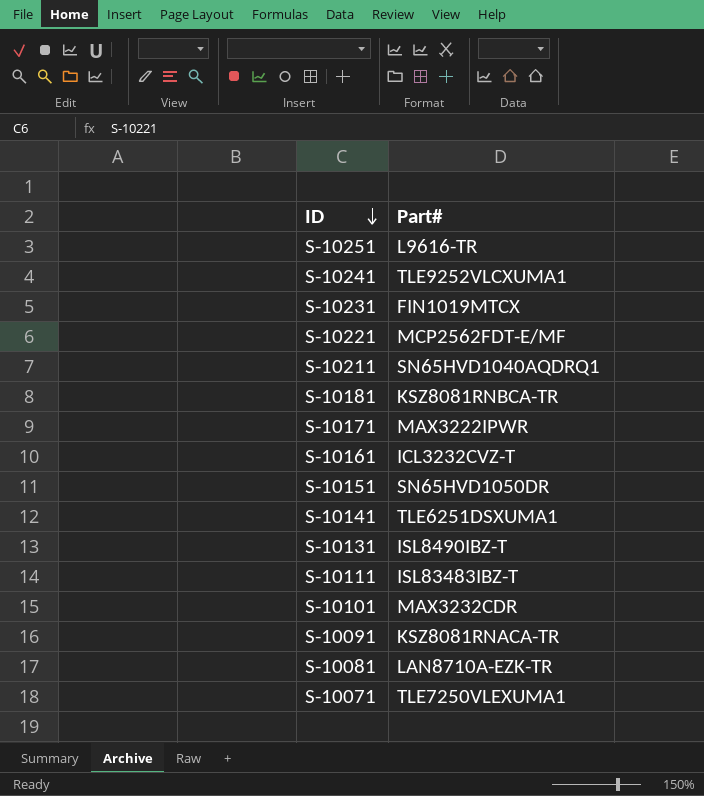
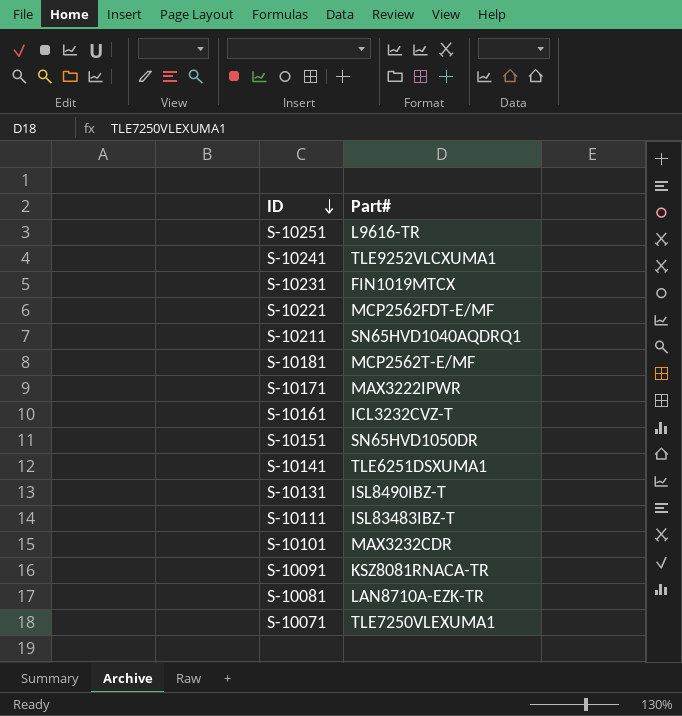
S-10181 | Part#: KSZ8081RNBCA-TR -> MCP2562T-E/MF

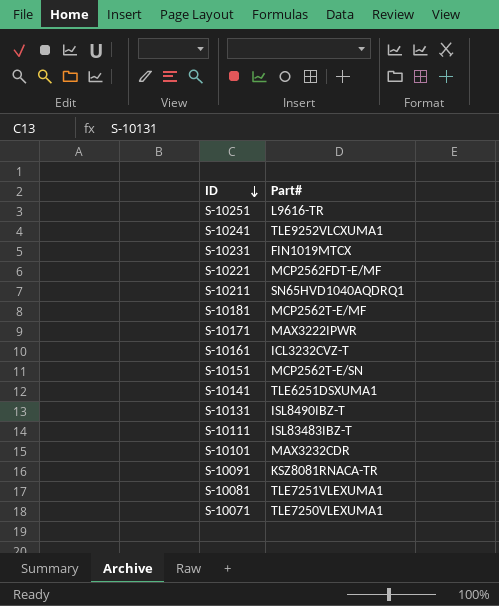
S-10151 | Part#: SN65HVD1050DR -> MCP2562T-E/SN
S-10081 | Part#: LAN8710A-EZK-TR -> TLE7251VLEXUMA1

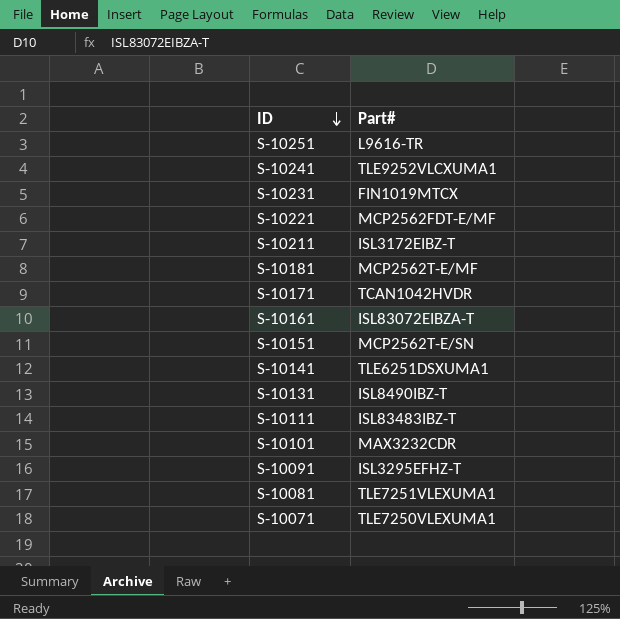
S-10211 | Part#: SN65HVD1040AQDRQ1 -> ISL3172EIBZ-T
S-10171 | Part#: MAX3222IPWR -> TCAN1042HVDR
S-10161 | Part#: ICL3232CVZ-T -> ISL83072EIBZA-T
S-10091 | Part#: KSZ8081RNACA-TR -> ISL3295EFHZ-T

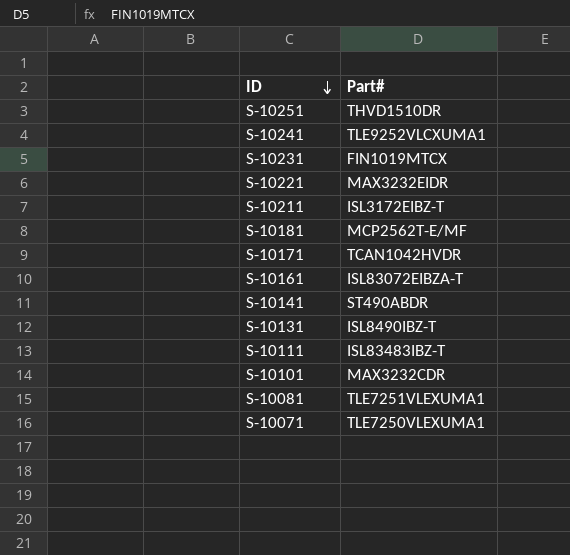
row S-10151: MCP2562T-E/SN -> none
row S-10091: ISL3295EFHZ-T -> none
S-10251 | Part#: L9616-TR -> THVD1510DR
S-10221 | Part#: MCP2562FDT-E/MF -> MAX3232EIDR
S-10141 | Part#: TLE6251DSXUMA1 -> ST490ABDR

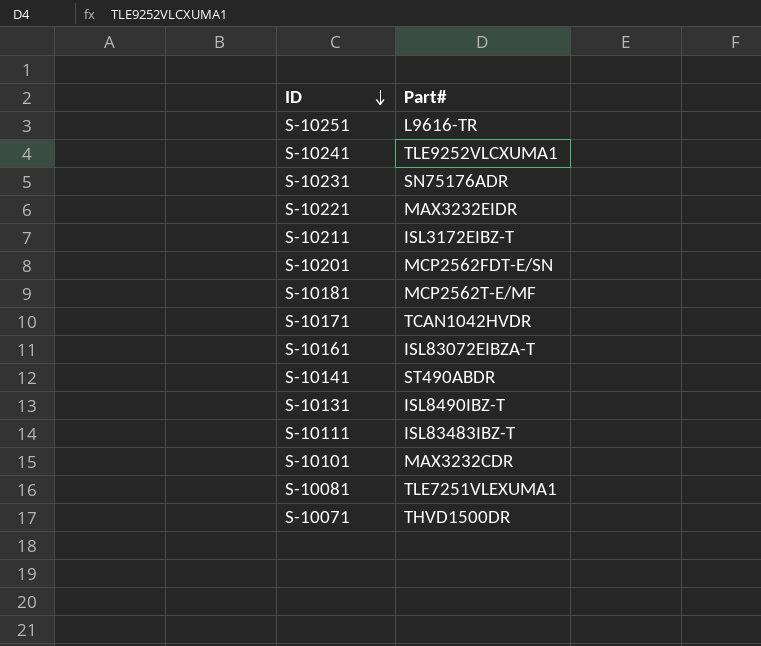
S-10251 | Part#: THVD1510DR -> L9616-TR
S-10231 | Part#: FIN1019MTCX -> SN75176ADR
row S-10201: none -> MCP2562FDT-E/SN
S-10071 | Part#: TLE7250VLEXUMA1 -> THVD1500DR

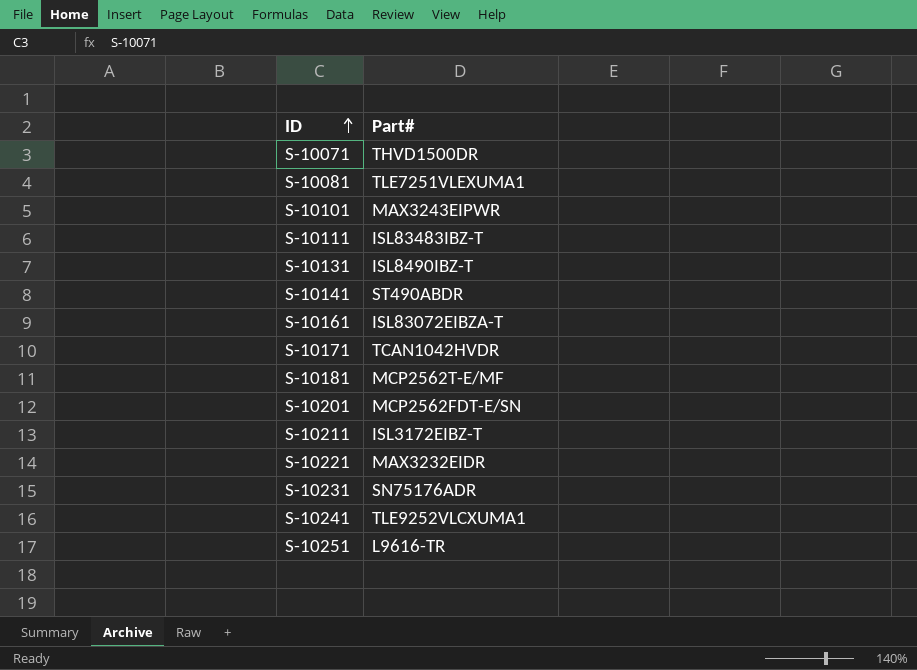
row order: ID descending -> ID ascending
S-10101 | Part#: MAX3232CDR -> MAX3243EIPWR

